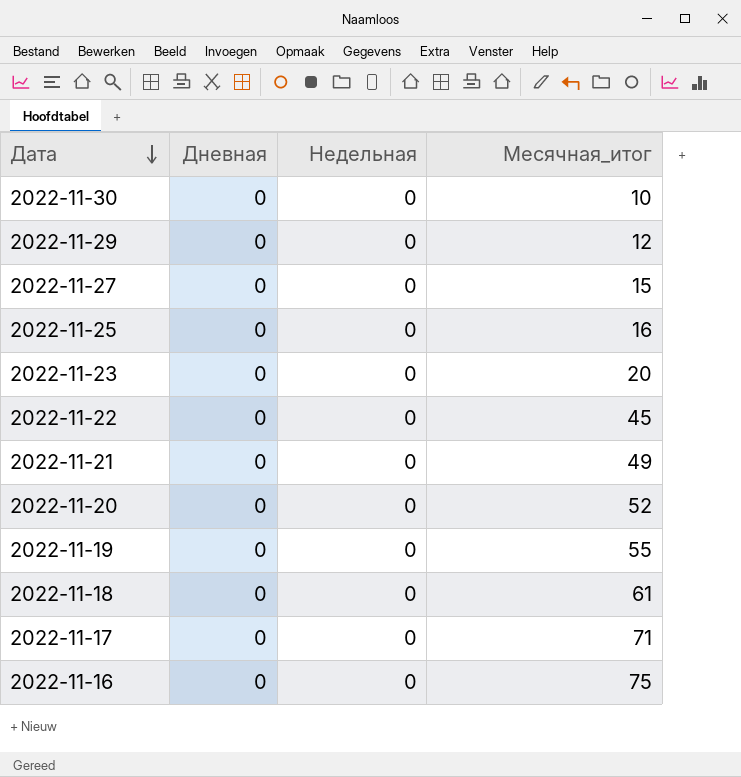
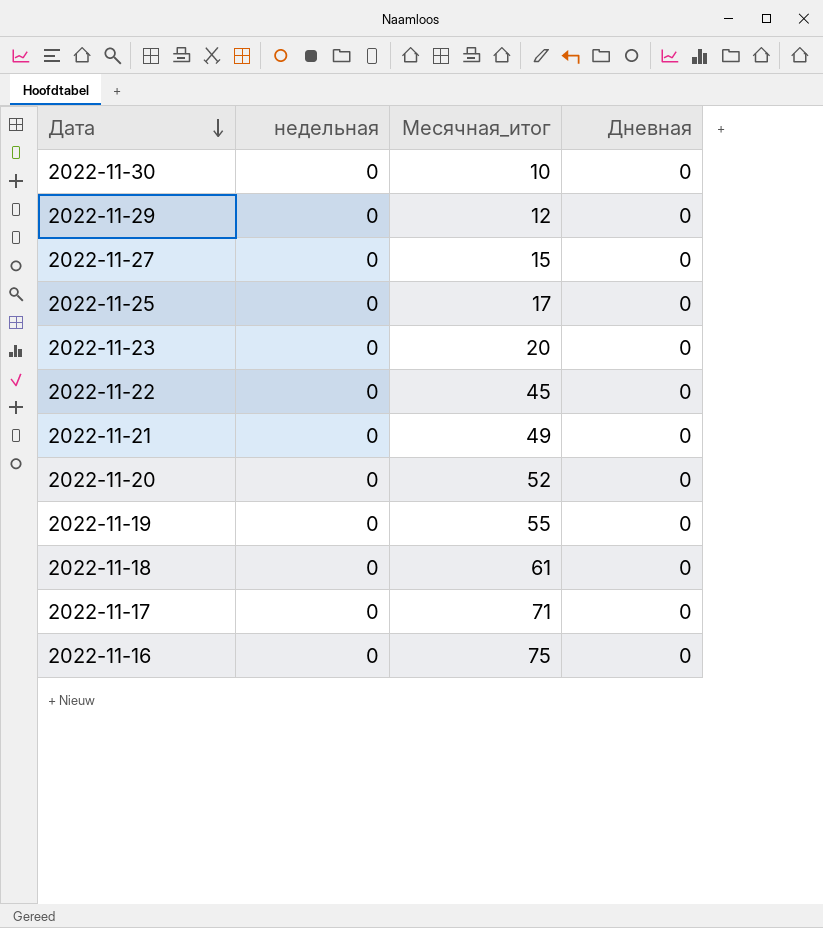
column name: Недельная -> недельная
column Дневная | position: 2 -> 4
2022-11-25 | Месячная_итог: 16 -> 17

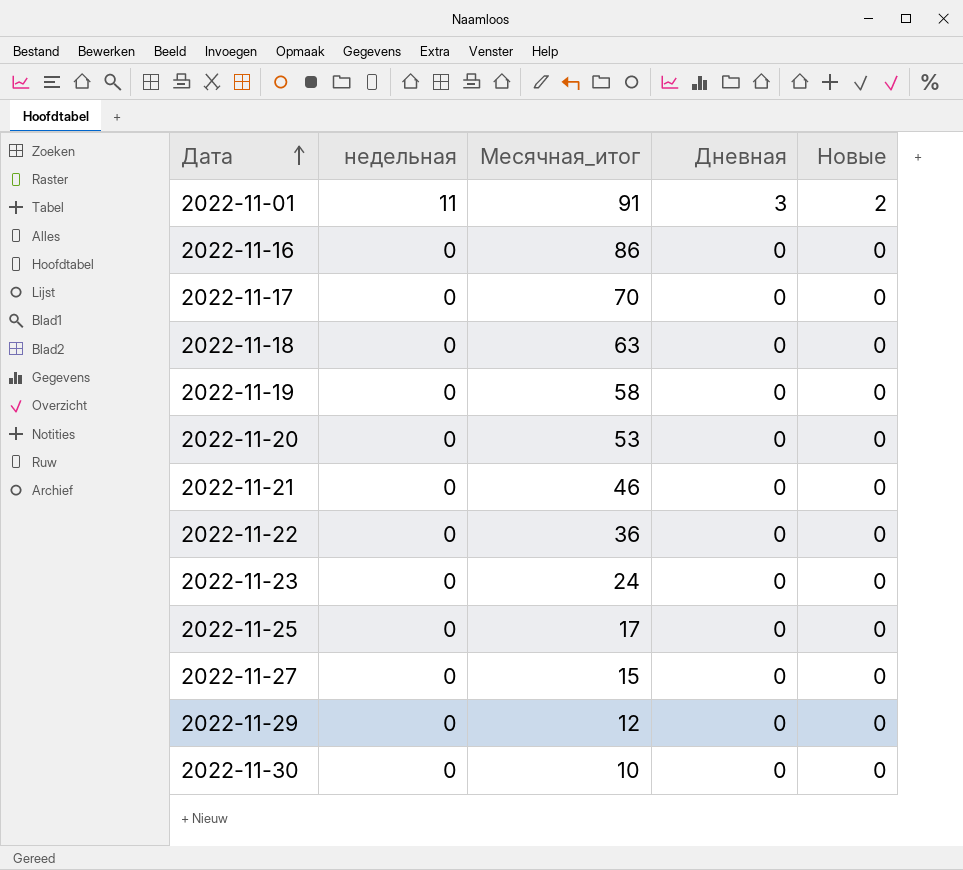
row order: Дата descending -> Дата ascending
column Новые | position: none -> 5
row 2022-11-01: none -> 11 | 91 | 3 | 2
2022-11-16 | Месячная_итог: 75 -> 86
2022-11-17 | Месячная_итог: 71 -> 70
2022-11-18 | Месячная_итог: 61 -> 63
2022-11-19 | Месячная_итог: 55 -> 58
2022-11-20 | Месячная_итог: 52 -> 53
2022-11-21 | Месячная_итог: 49 -> 46
2022-11-22 | Месячная_итог: 45 -> 36
2022-11-23 | Месячная_итог: 20 -> 24

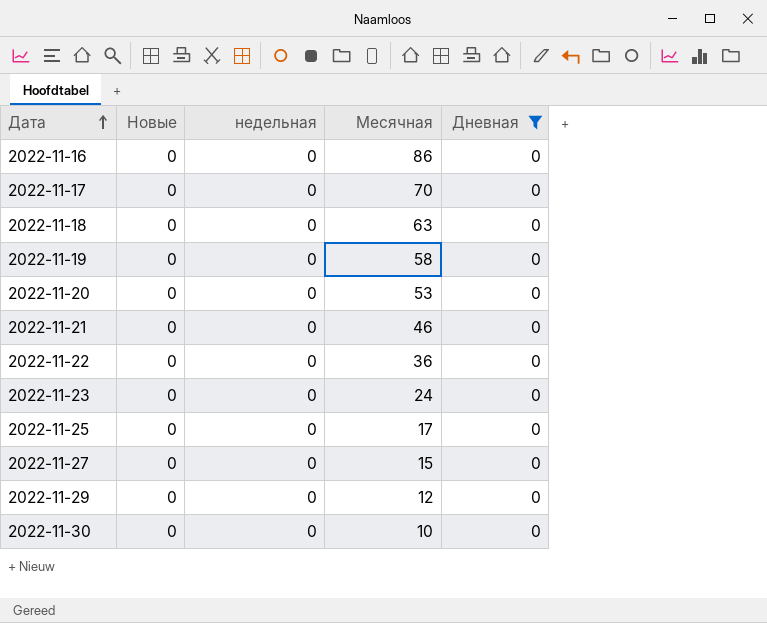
filter: none -> Дневная = 0
column Новые | position: 5 -> 2
column name: Месячная_итог -> Месячная

